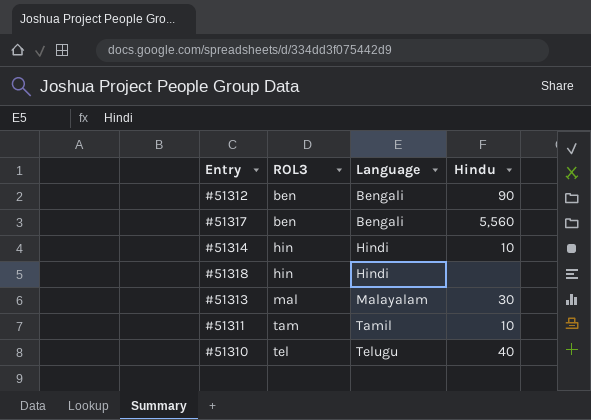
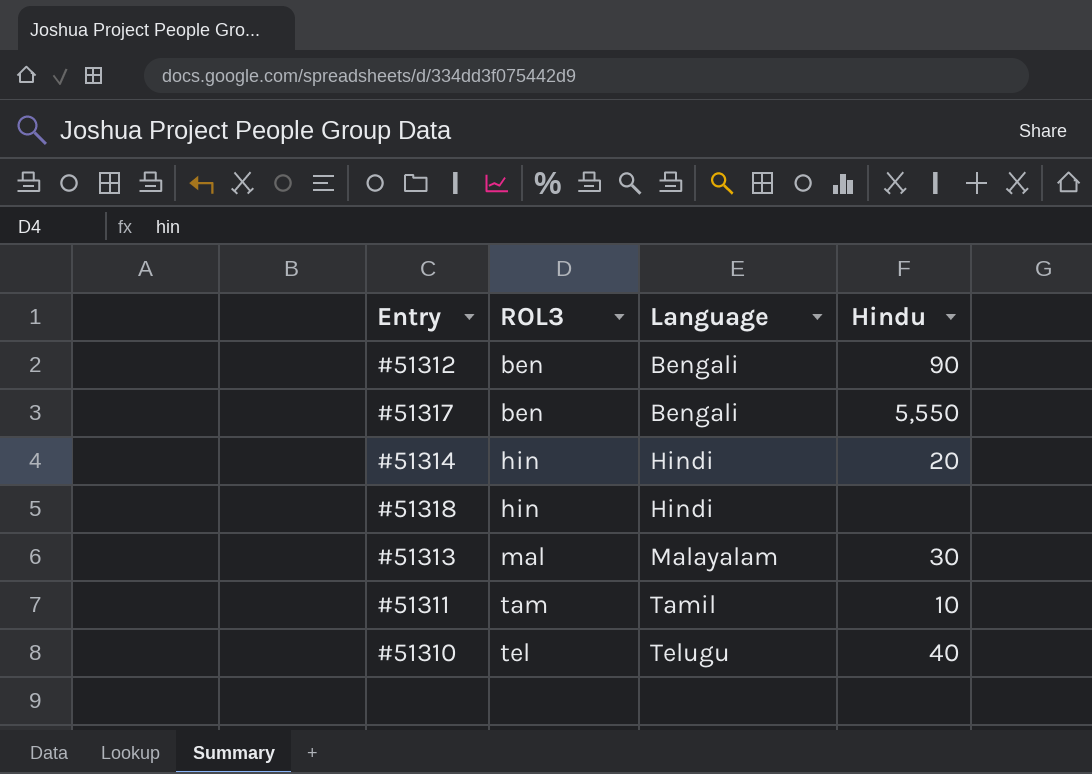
#51317 | Hindu: 5,560 -> 5,550
#51314 | Hindu: 10 -> 20

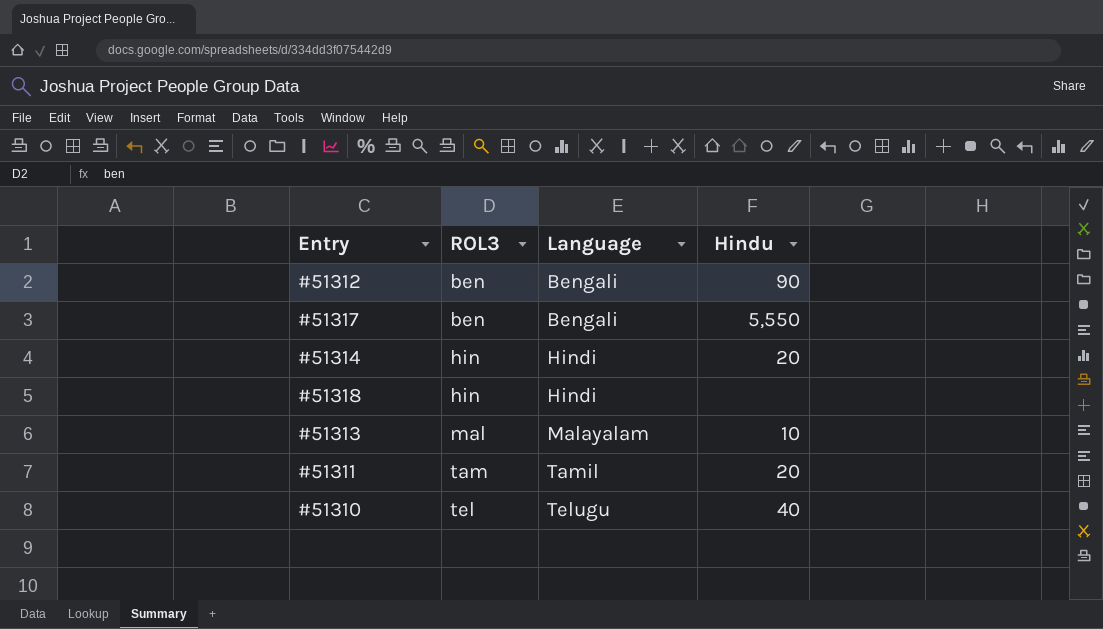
#51313 | Hindu: 30 -> 10
#51311 | Hindu: 10 -> 20

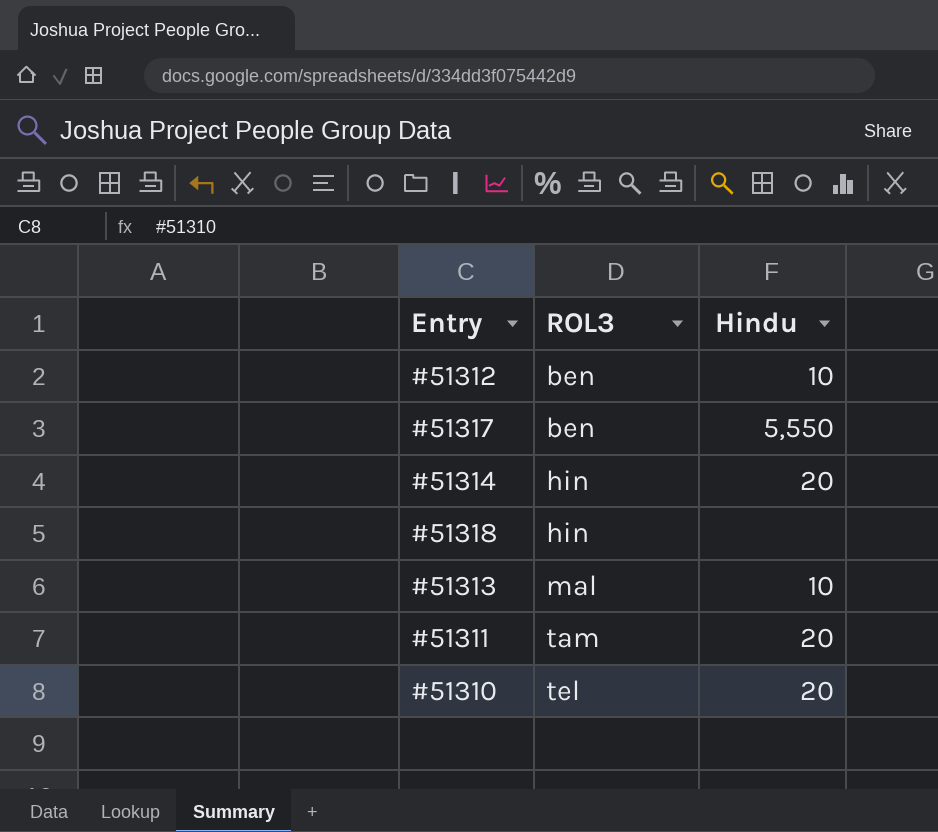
column Language | position: 3 -> none
#51312 | Hindu: 90 -> 10
#51310 | Hindu: 40 -> 20

